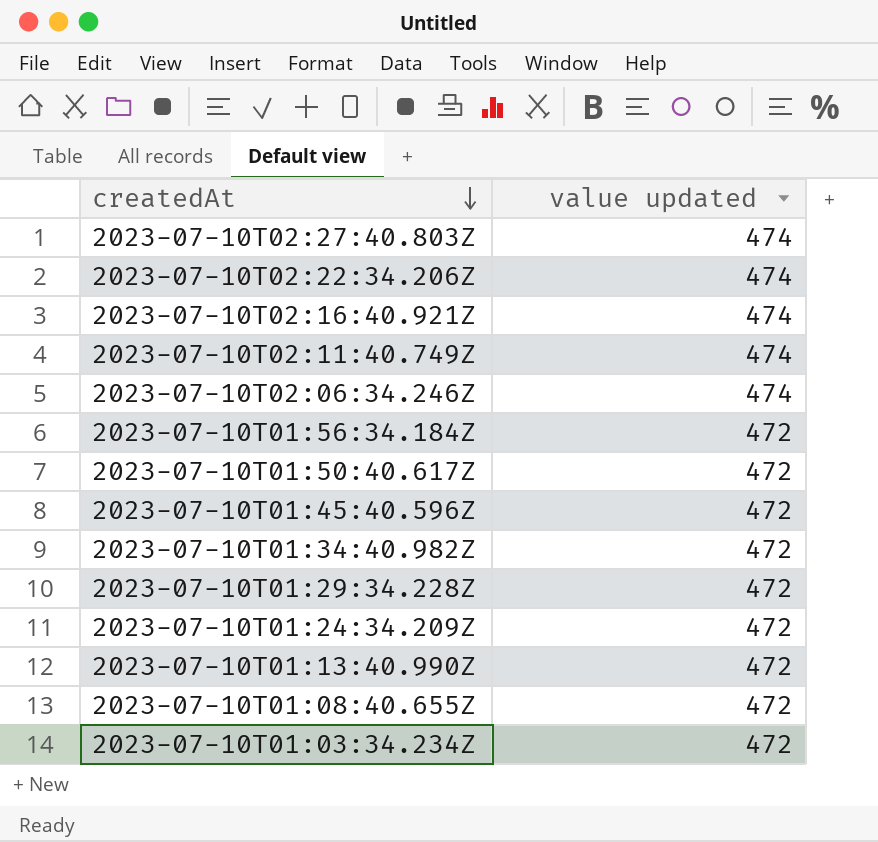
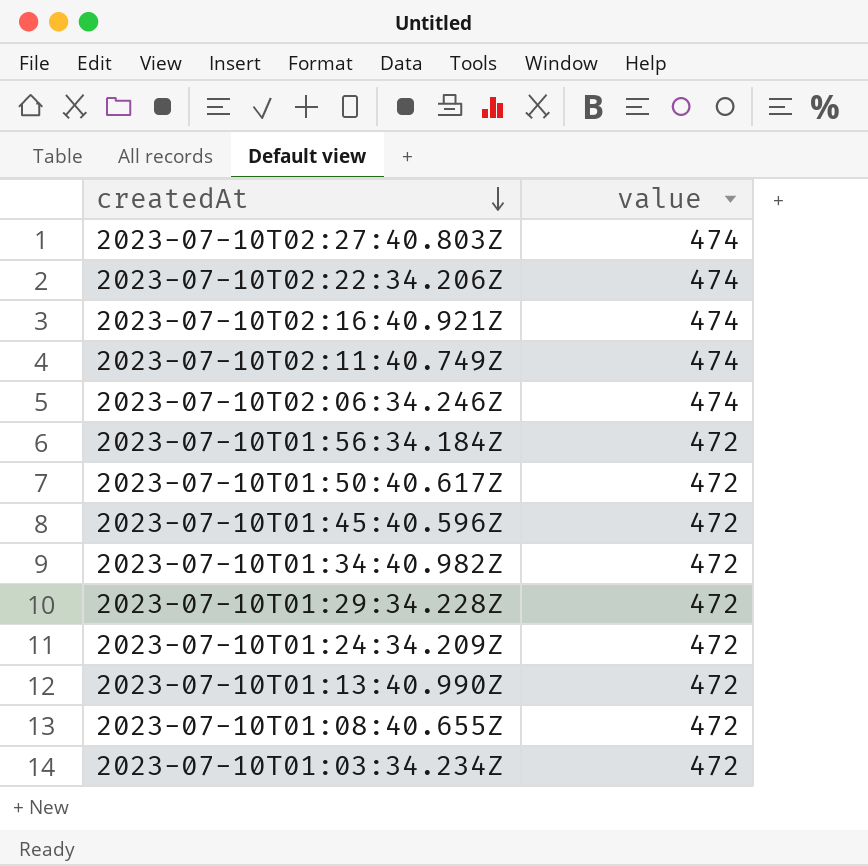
column name: value updated -> value

